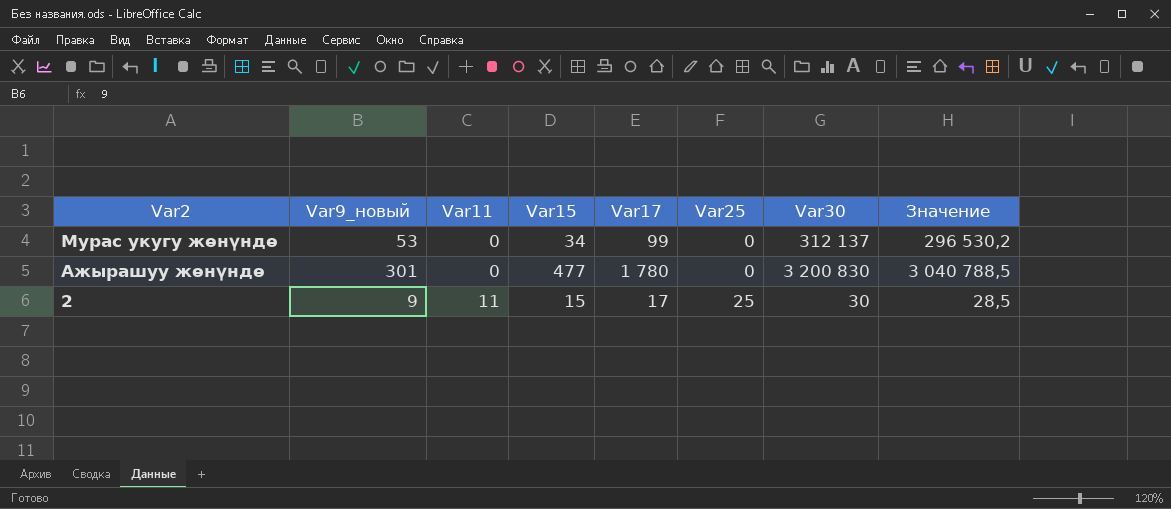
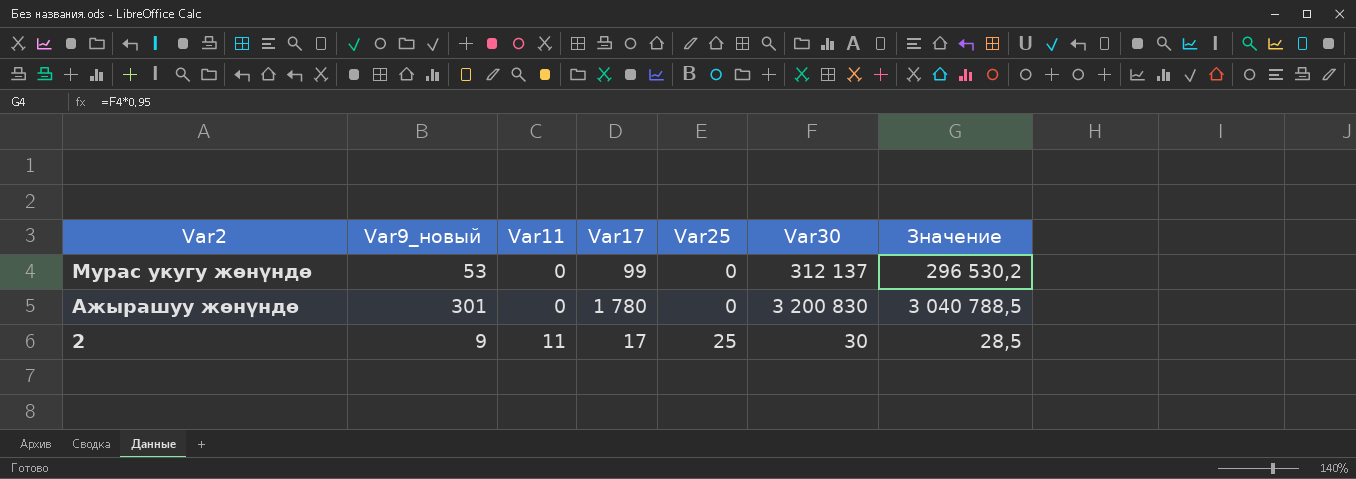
column Var15 | position: 4 -> none

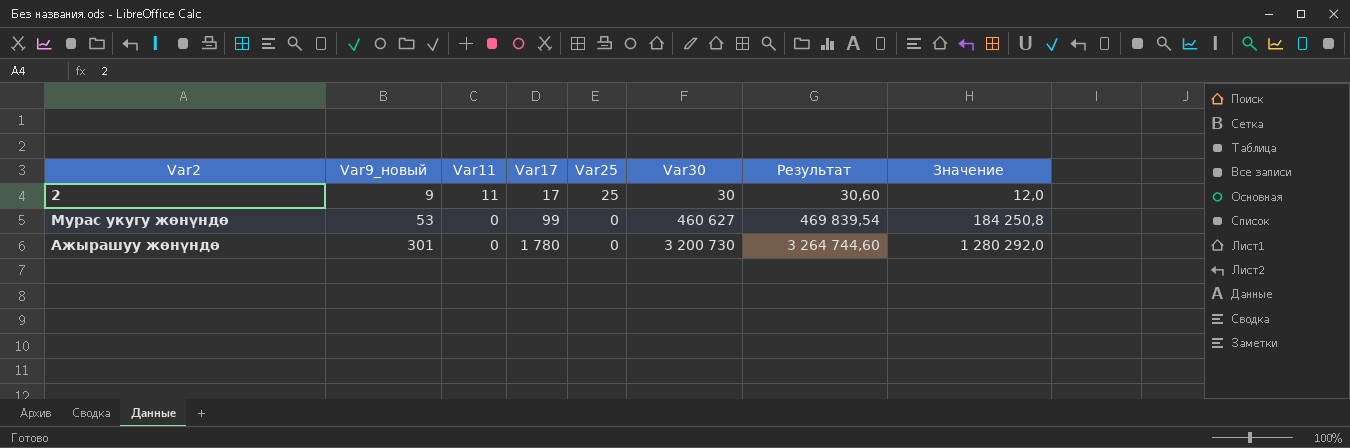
row order: Var2 descending -> Var9_новый ascending
column Результат | formula: none -> [Var30] * 1,02
column Значение | formula: [Var30] * 0,95 -> [Var30] * 0,4
Мурас укугу жөнүндө | Var30: 312 137 -> 460 627
Ажырашуу жөнүндө | Var30: 3 200 830 -> 3 200 730

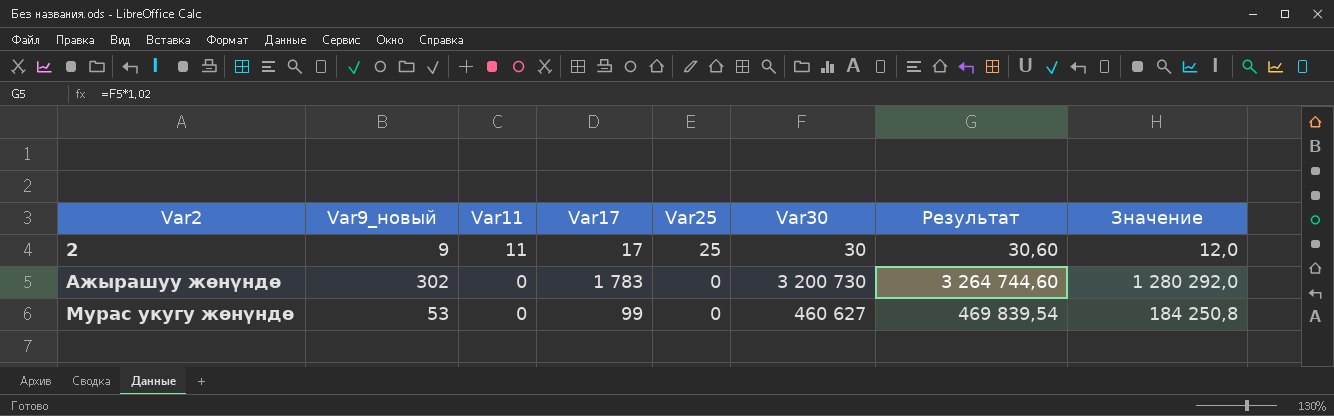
row order: Var9_новый ascending -> Var2 ascending
Ажырашуу жөнүндө | Var9_новый: 301 -> 302
Ажырашуу жөнүндө | Var17: 1 780 -> 1 783

